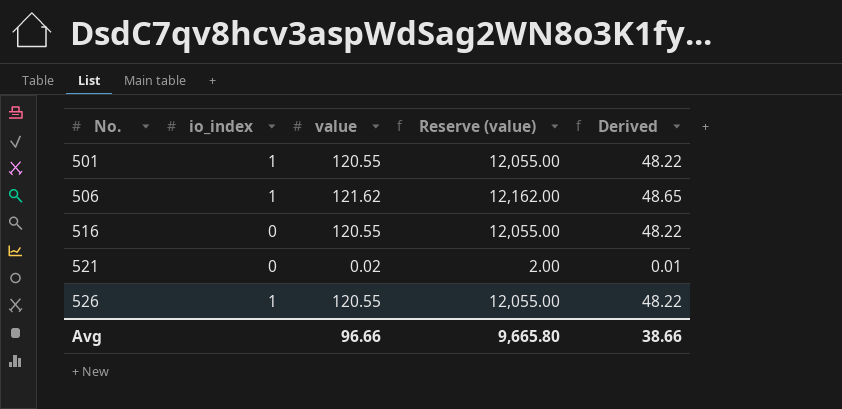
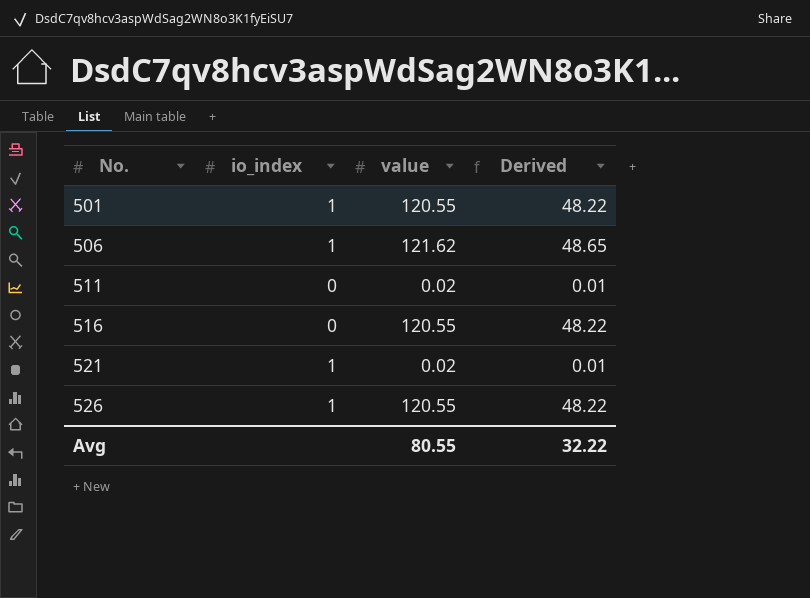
column Reserve (value) | formula: [value] * 100 -> none
row 511: none -> 0 | 0.02 | 0.01
521 | io_index: 0 -> 1
Avg | value: 96.66 -> 80.55
Avg | Derived: 38.66 -> 32.22

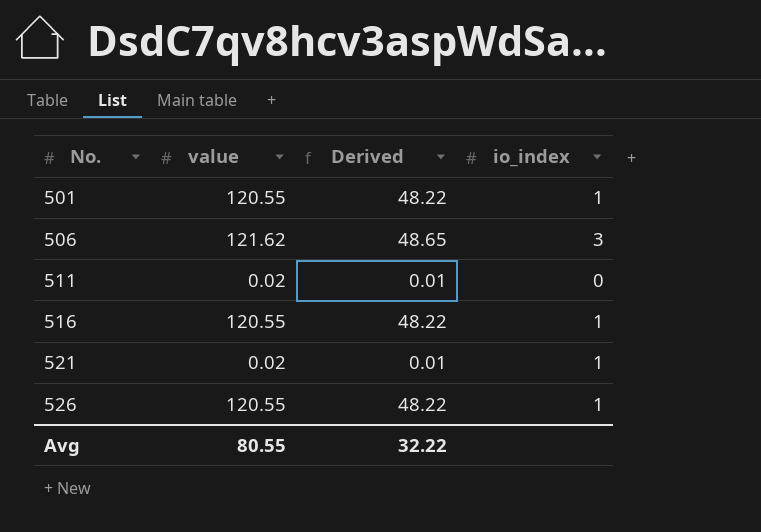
column io_index | position: 2 -> 4
506 | io_index: 1 -> 3
516 | io_index: 0 -> 1

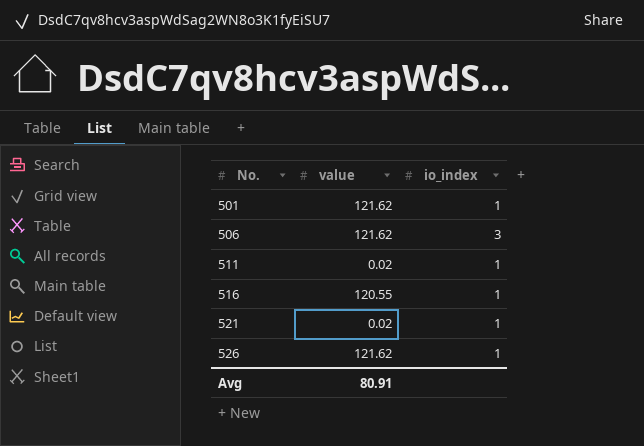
column Derived | formula: [value] * 0.4 -> none
501 | value: 120.55 -> 121.62
511 | io_index: 0 -> 1
526 | value: 120.55 -> 121.62
Avg | value: 80.55 -> 80.91

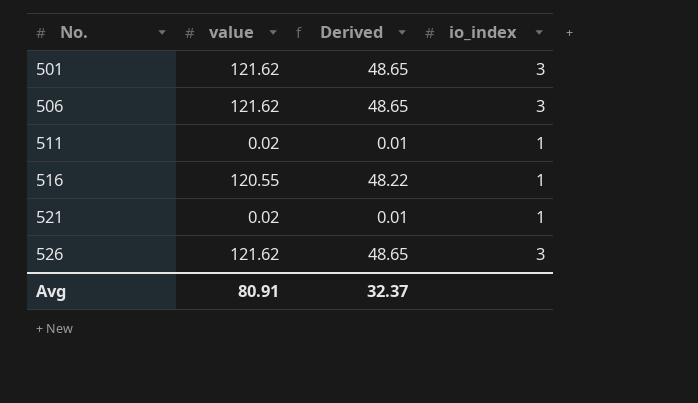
column Derived | formula: none -> [value] * 0.4
501 | io_index: 1 -> 3
526 | io_index: 1 -> 3

